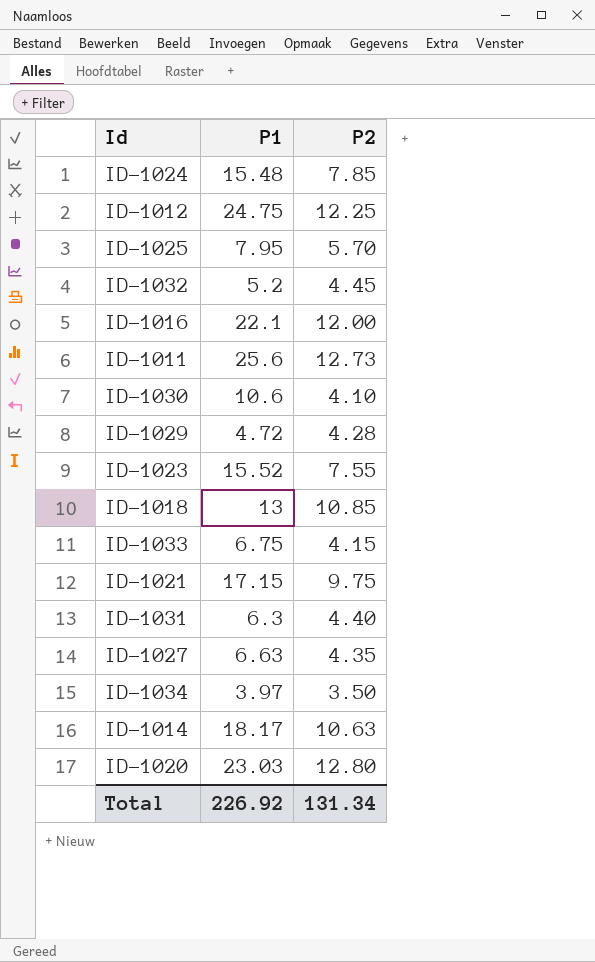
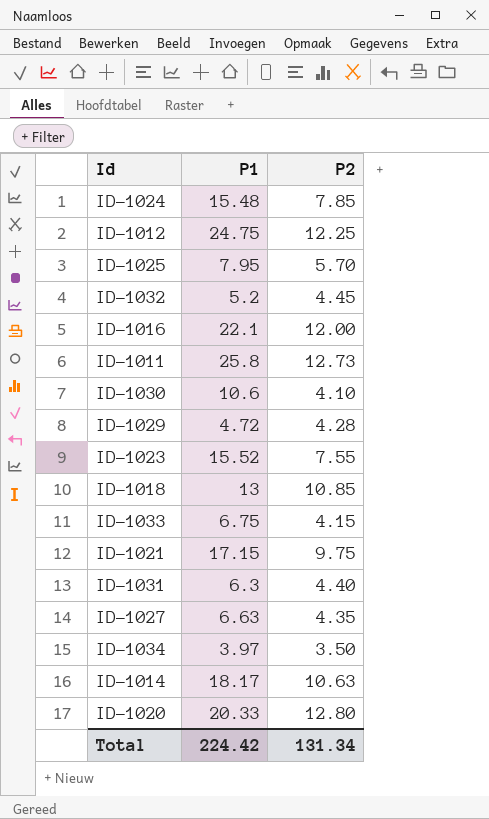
ID-1011 | P1: 25.6 -> 25.8
ID-1020 | P1: 23.03 -> 20.33
Total | P1: 226.92 -> 224.42

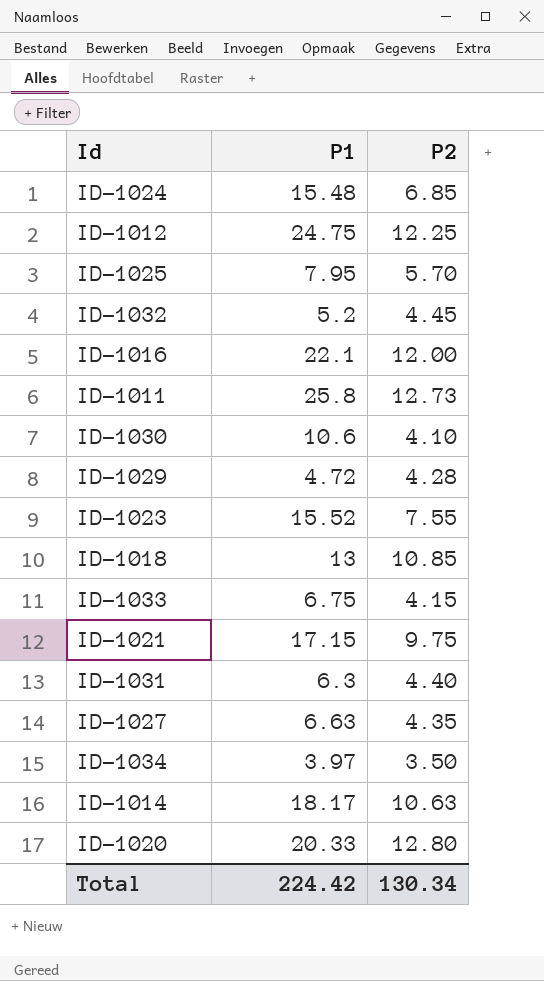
ID-1024 | P2: 7.85 -> 6.85
Total | P2: 131.34 -> 130.34

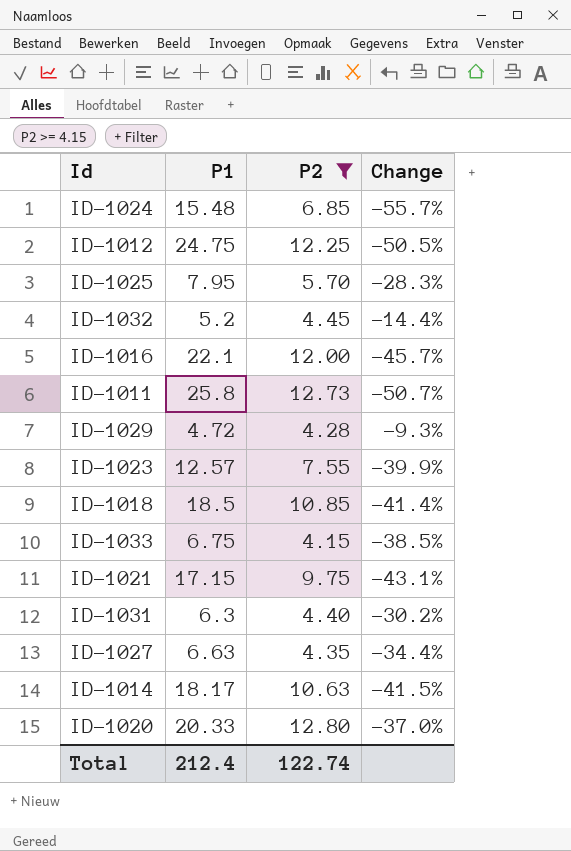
filter: none -> P2 >= 4.15
column Change | formula: none -> ([P2] - [P1]) / [P1]
ID-1023 | P1: 15.52 -> 12.57
ID-1018 | P1: 13 -> 18.5
Total | P1: 224.42 -> 212.4
Total | P2: 130.34 -> 122.74

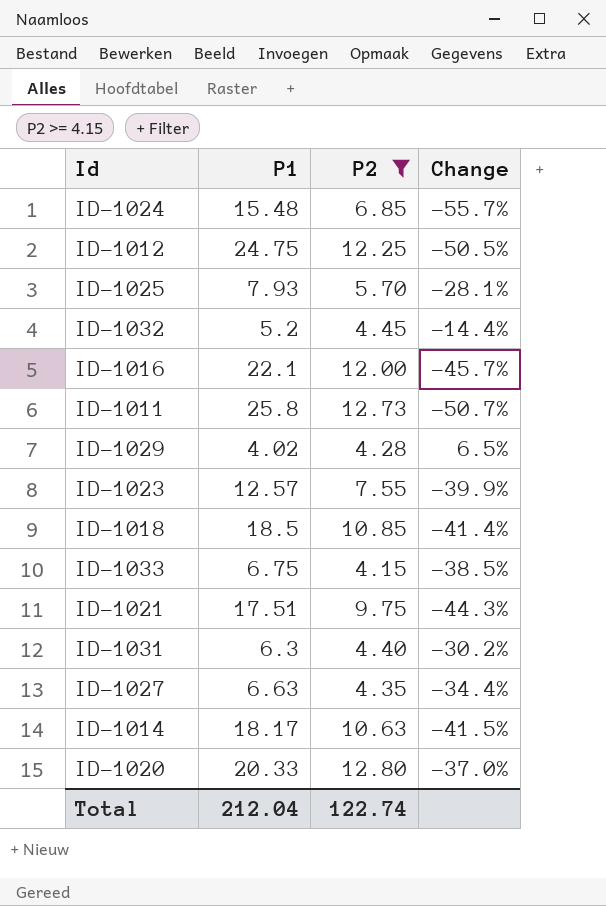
ID-1025 | P1: 7.95 -> 7.93
ID-1025 | Change: -28.3% -> -28.1%
ID-1029 | P1: 4.72 -> 4.02
ID-1029 | Change: -9.3% -> 6.5%
ID-1021 | P1: 17.15 -> 17.51
ID-1021 | Change: -43.1% -> -44.3%
Total | P1: 212.4 -> 212.04

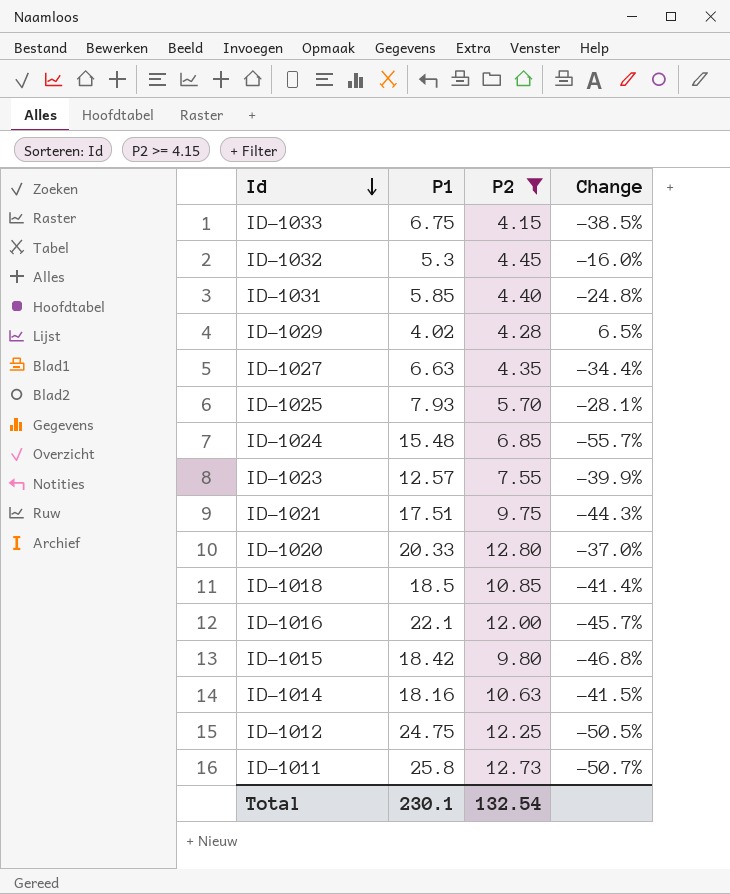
row order: none -> Id descending
ID-1032 | P1: 5.2 -> 5.3
ID-1032 | Change: -14.4% -> -16.0%
ID-1031 | P1: 6.3 -> 5.85
ID-1031 | Change: -30.2% -> -24.8%
row ID-1015: none -> 18.42 | 9.80 | -46.8%
ID-1014 | P1: 18.17 -> 18.16
Total | P1: 212.04 -> 230.1
Total | P2: 122.74 -> 132.54

